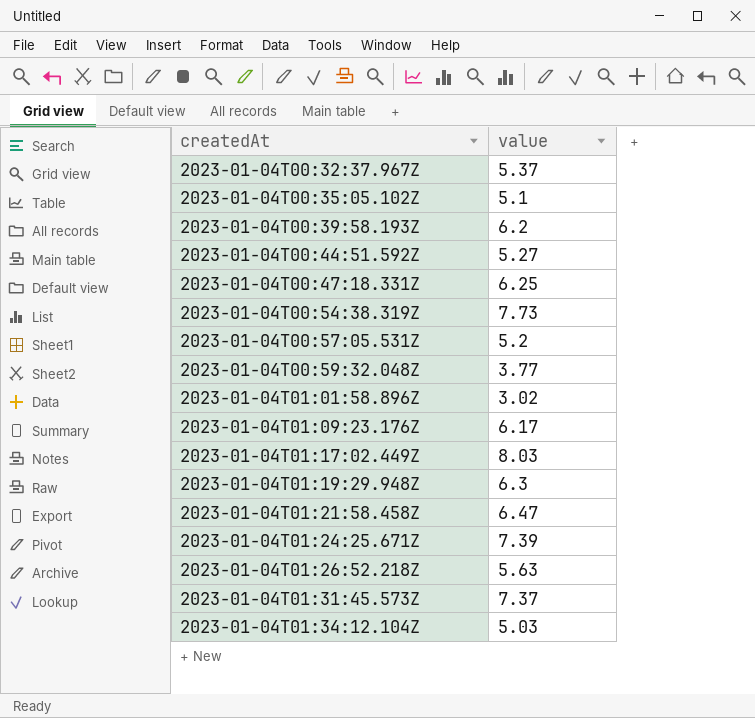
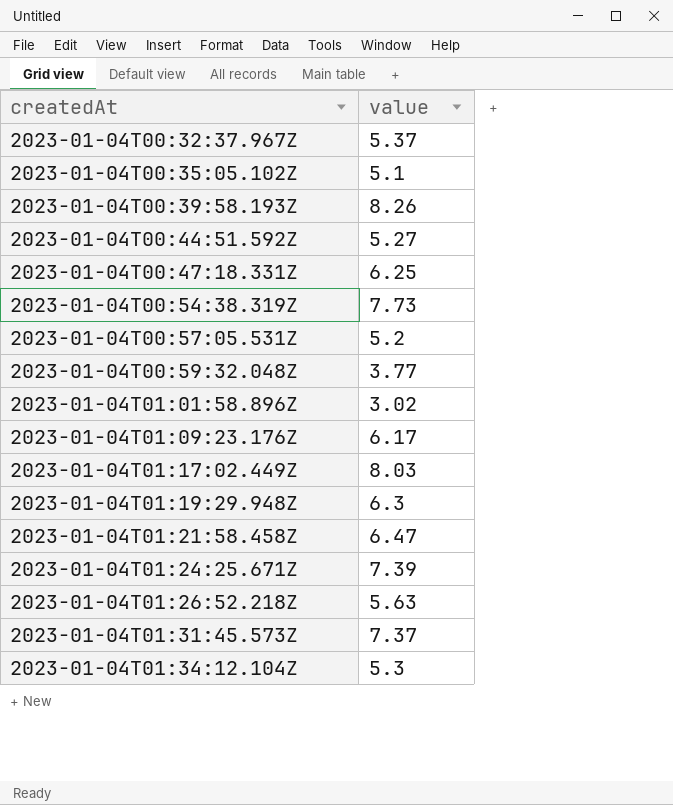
2023-01-04T00:39:58.193Z | value: 6.2 -> 8.26
2023-01-04T01:34:12.104Z | value: 5.03 -> 5.3

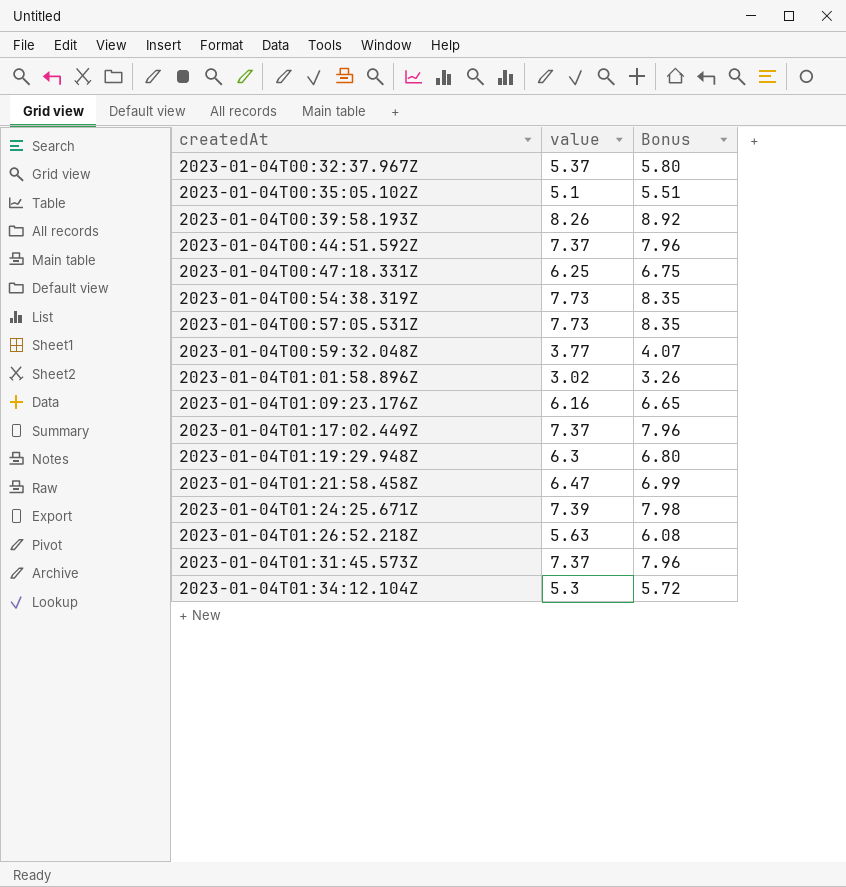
column Bonus | formula: none -> [value] * 1.08
2023-01-04T00:44:51.592Z | value: 5.27 -> 7.37
2023-01-04T00:57:05.531Z | value: 5.2 -> 7.73
2023-01-04T01:09:23.176Z | value: 6.17 -> 6.16
2023-01-04T01:17:02.449Z | value: 8.03 -> 7.37

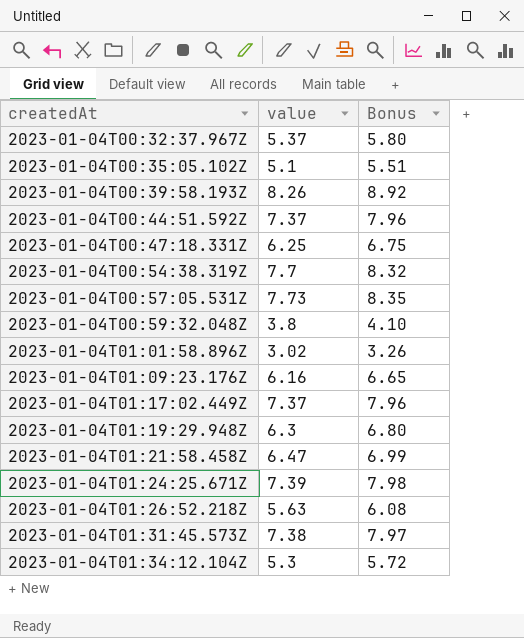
2023-01-04T00:54:38.319Z | value: 7.73 -> 7.7
2023-01-04T00:54:38.319Z | Bonus: 8.35 -> 8.32
2023-01-04T00:59:32.048Z | value: 3.77 -> 3.8
2023-01-04T00:59:32.048Z | Bonus: 4.07 -> 4.10
2023-01-04T01:31:45.573Z | value: 7.37 -> 7.38
2023-01-04T01:31:45.573Z | Bonus: 7.96 -> 7.97

